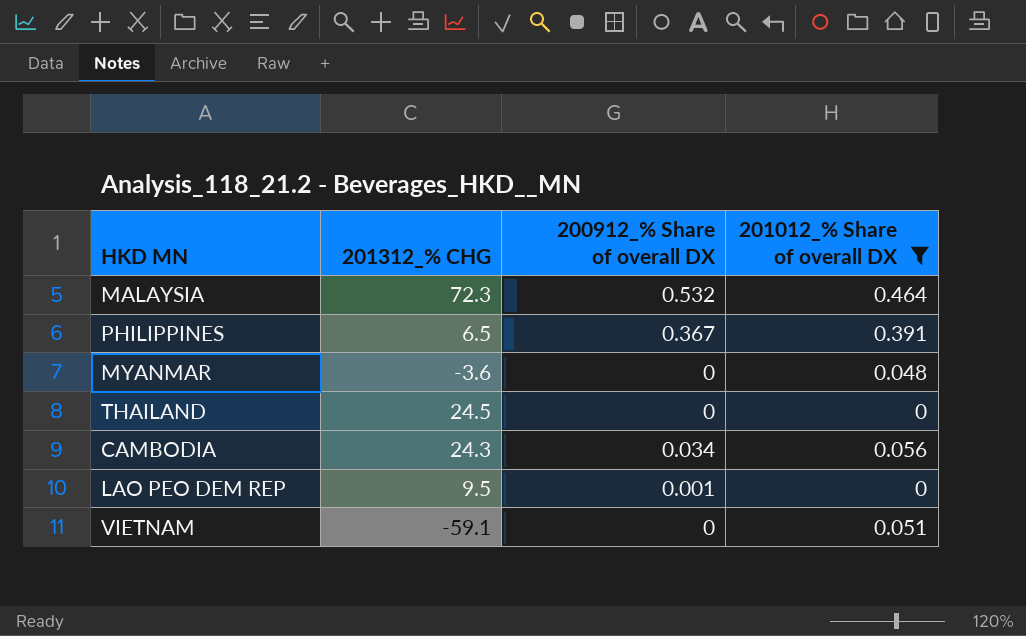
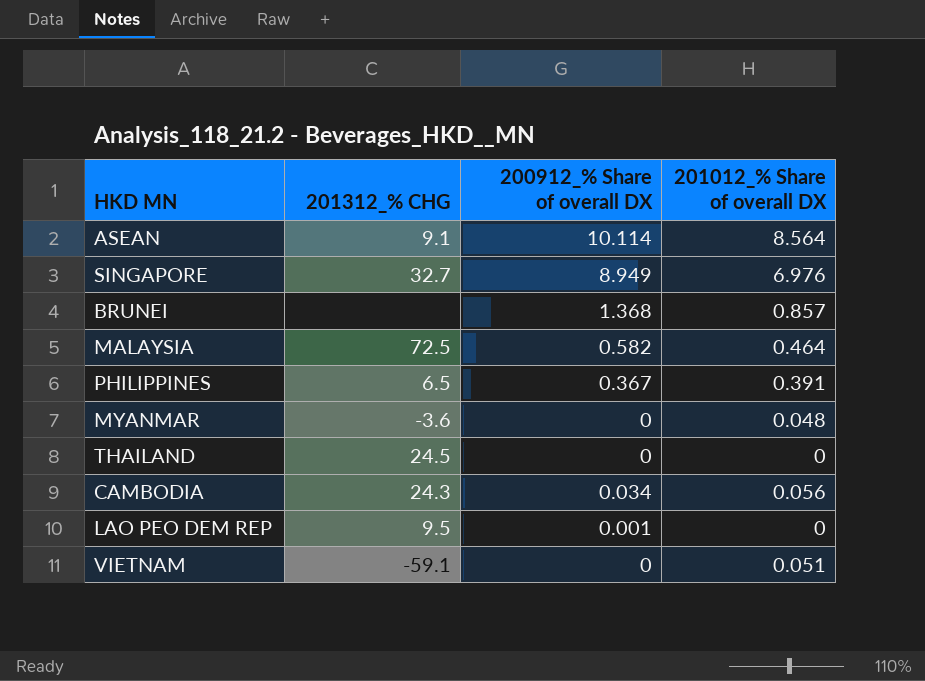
filter: 201012_% Share of overall DX <= 0.464 -> none
MALAYSIA | 201312_% CHG: 72.3 -> 72.5
MALAYSIA | 200912_% Share of overall DX: 0.532 -> 0.582

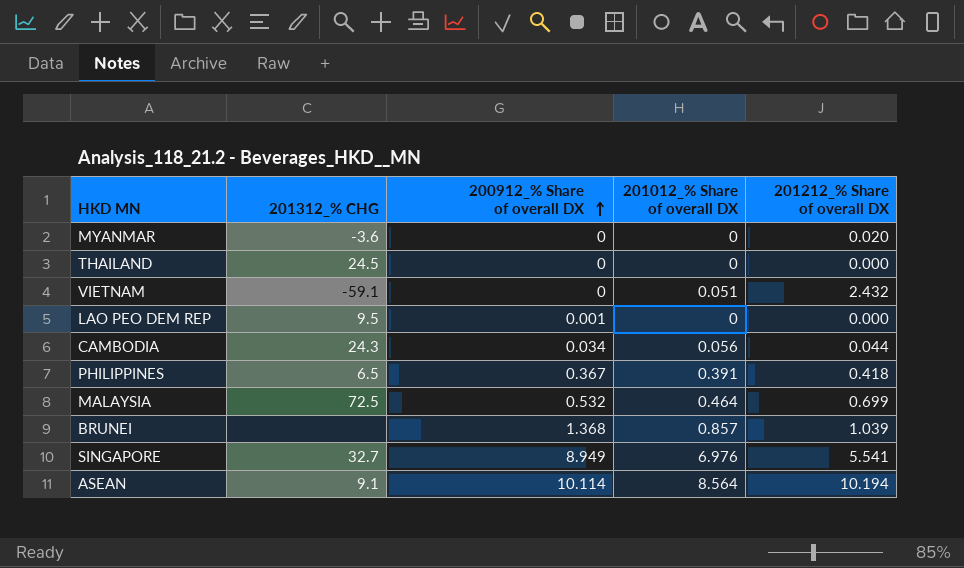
row order: none -> 200912_% Share of overall DX ascending
column 201212_% Share of overall DX | position: none -> 5
MYANMAR | 201012_% Share of overall DX: 0.048 -> 0
MALAYSIA | 200912_% Share of overall DX: 0.582 -> 0.532

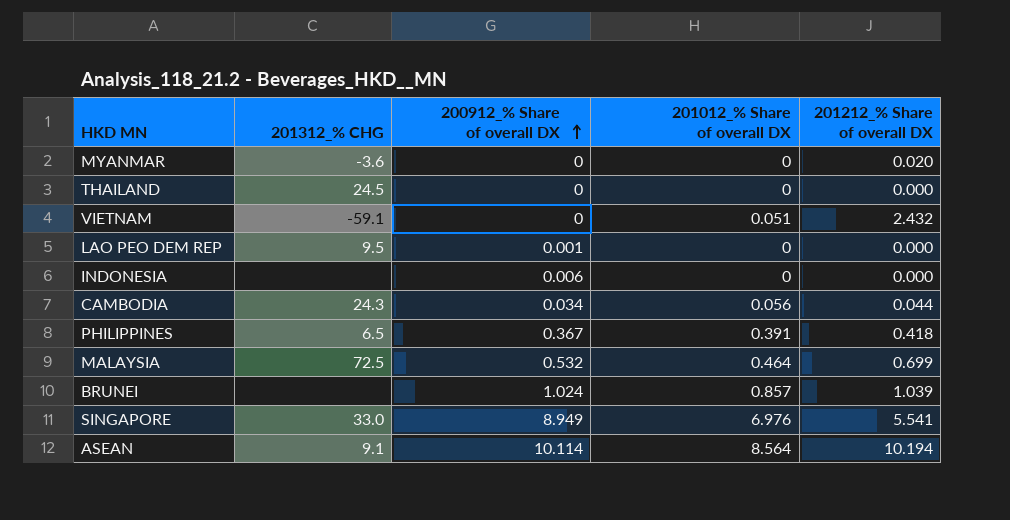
row INDONESIA: none -> none | 0.006 | 0 | 0.000
BRUNEI | 200912_% Share of overall DX: 1.368 -> 1.024
SINGAPORE | 201312_% CHG: 32.7 -> 33.0

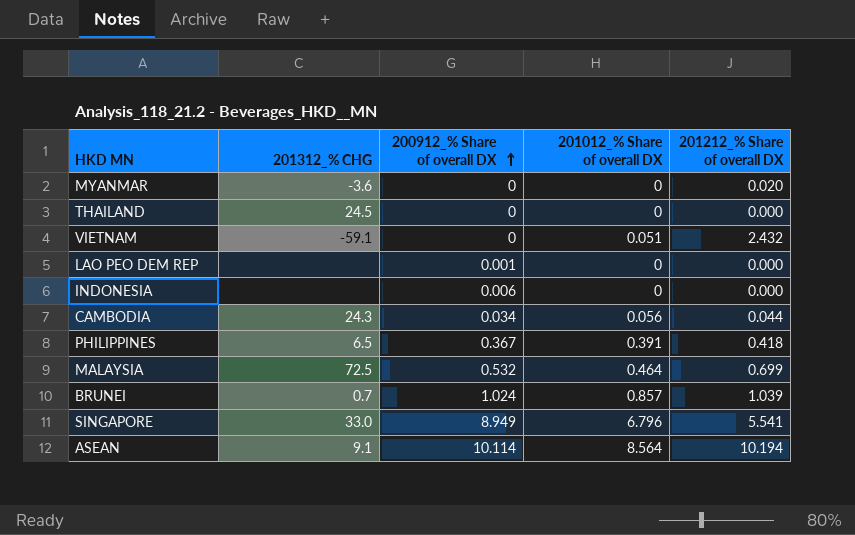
LAO PEO DEM REP | 201312_% CHG: 9.5 -> none
BRUNEI | 201312_% CHG: none -> 0.7
SINGAPORE | 201012_% Share of overall DX: 6.976 -> 6.796

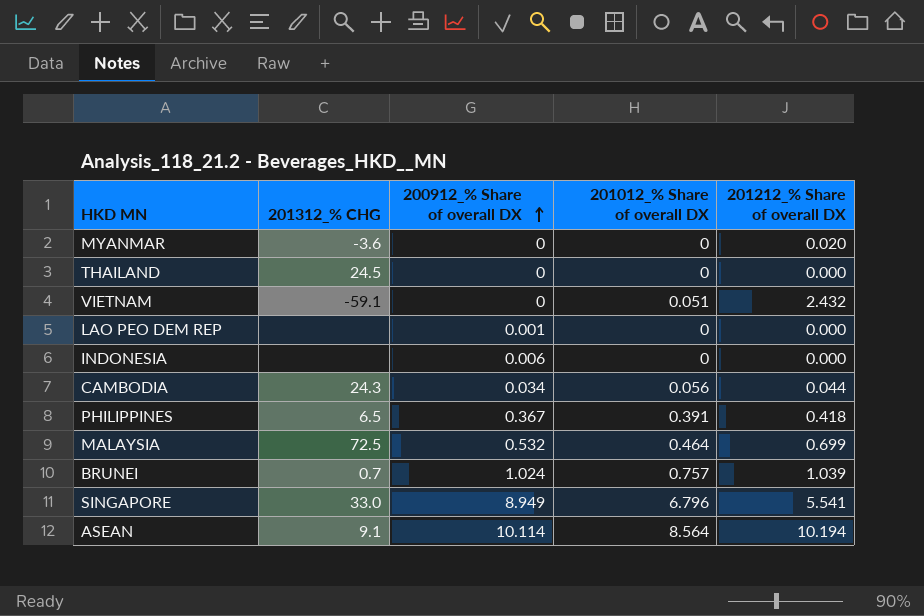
BRUNEI | 201012_% Share of overall DX: 0.857 -> 0.757

